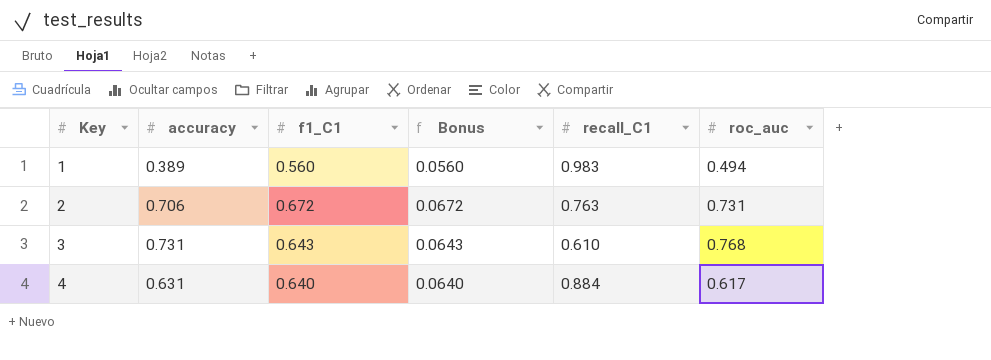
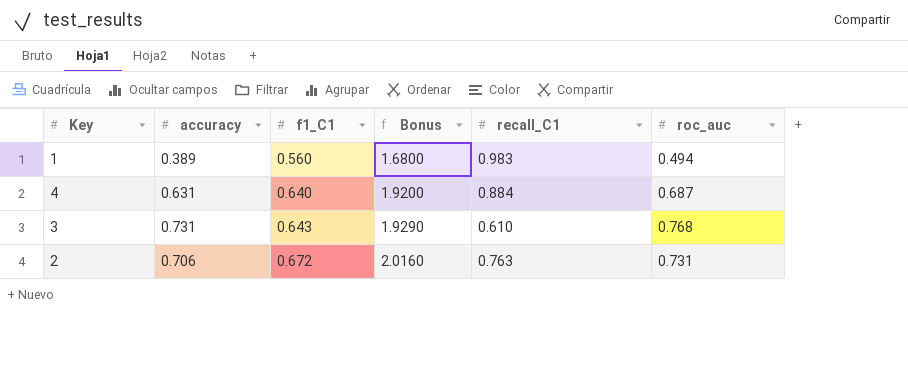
row order: Key ascending -> f1_C1 ascending
column Bonus | formula: [f1_C1] * 0.1 -> [f1_C1] * 3
4 | roc_auc: 0.617 -> 0.687

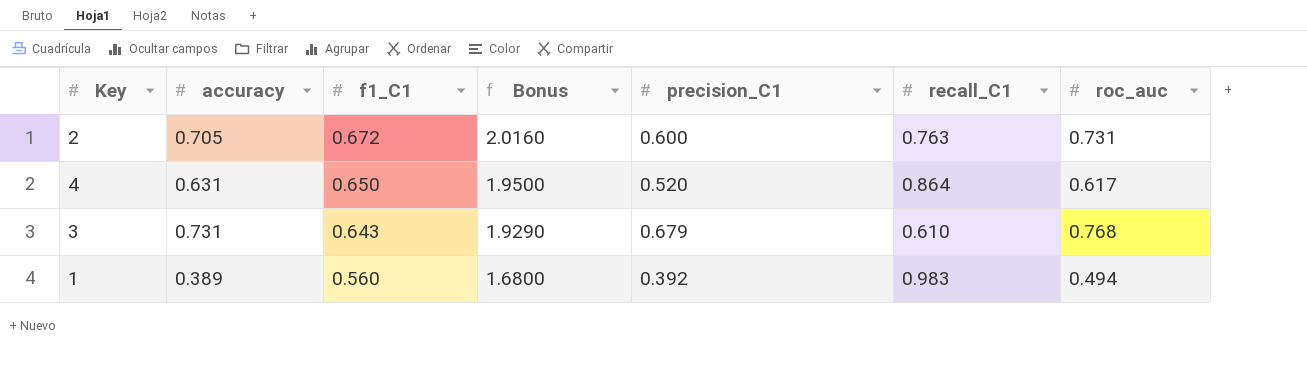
row order: f1_C1 ascending -> f1_C1 descending
column precision_C1 | position: none -> 5
2 | accuracy: 0.706 -> 0.705
4 | f1_C1: 0.640 -> 0.650
4 | Bonus: 1.9200 -> 1.9500
4 | recall_C1: 0.884 -> 0.864
4 | roc_auc: 0.687 -> 0.617

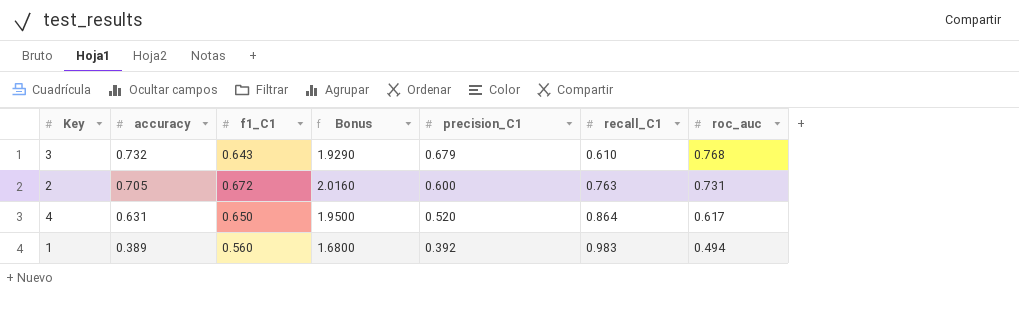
row order: f1_C1 descending -> accuracy descending
3 | accuracy: 0.731 -> 0.732

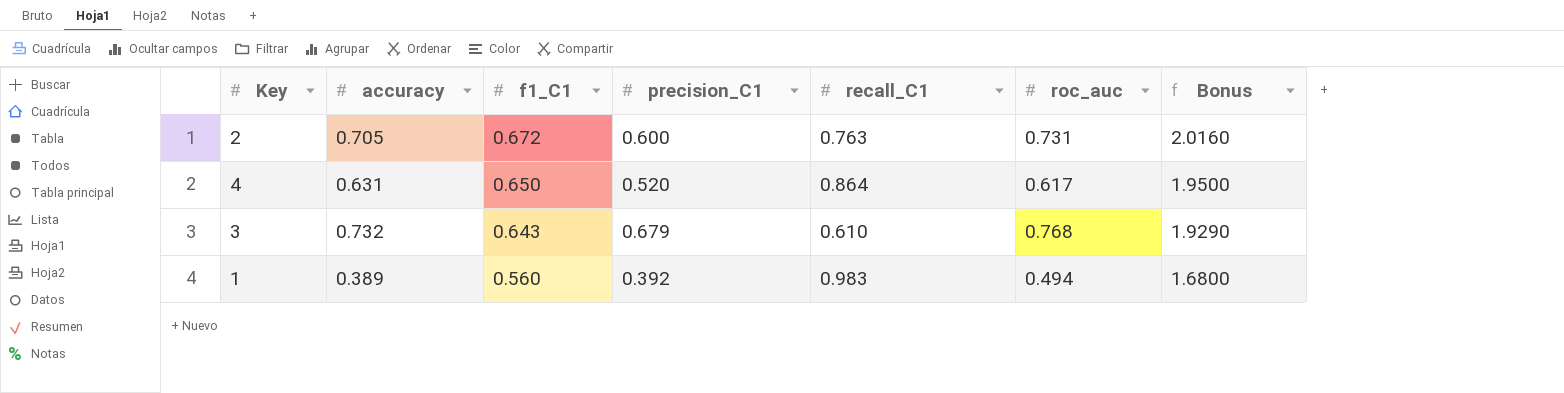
row order: accuracy descending -> f1_C1 descending
column Bonus | position: 4 -> 7

